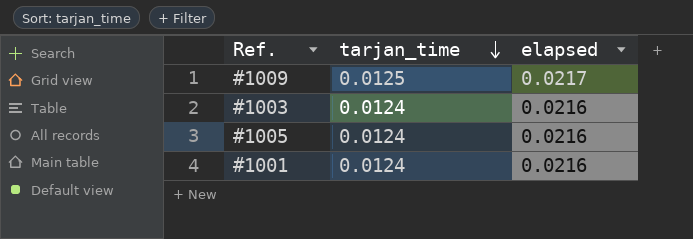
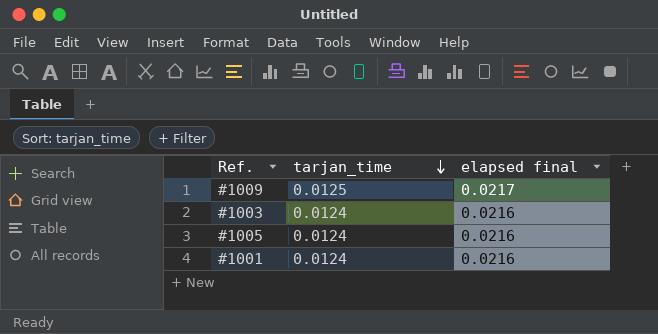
column name: elapsed -> elapsed final

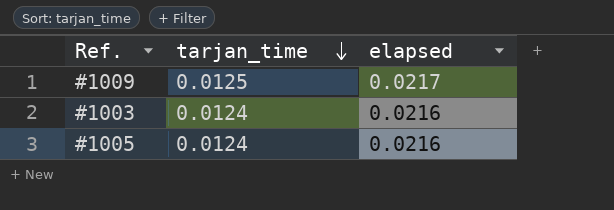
column name: elapsed final -> elapsed
row #1001: 0.0124 | 0.0216 -> none

